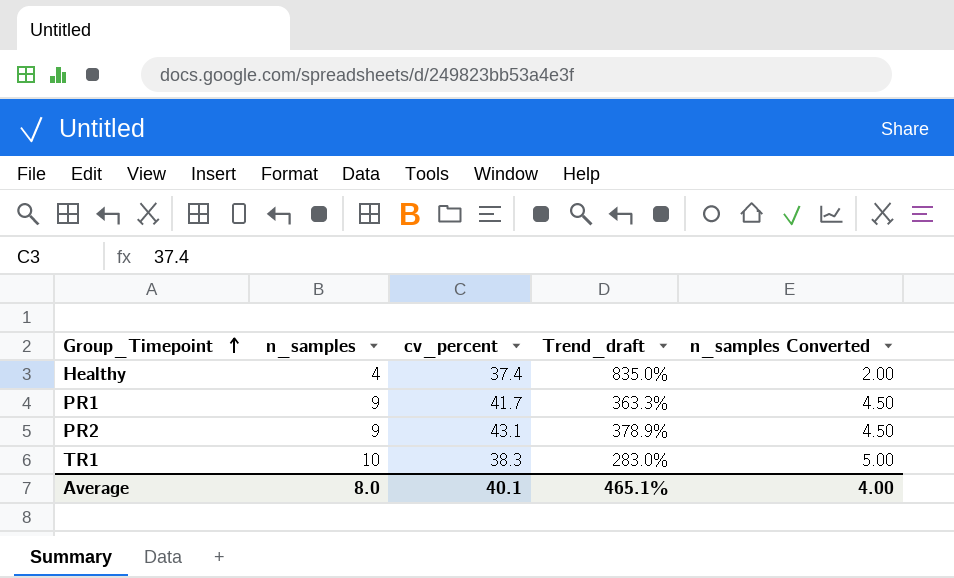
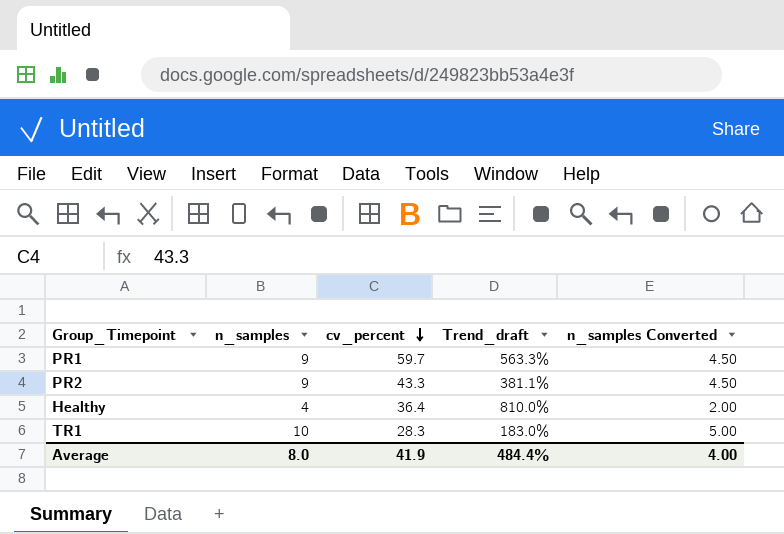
row order: Group_Timepoint ascending -> cv_percent descending
PR1 | cv_percent: 41.7 -> 59.7
PR1 | Trend_draft: 363.3% -> 563.3%
PR2 | cv_percent: 43.1 -> 43.3
PR2 | Trend_draft: 378.9% -> 381.1%
Healthy | cv_percent: 37.4 -> 36.4
Healthy | Trend_draft: 835.0% -> 810.0%
TR1 | cv_percent: 38.3 -> 28.3
TR1 | Trend_draft: 283.0% -> 183.0%
Average | cv_percent: 40.1 -> 41.9
Average | Trend_draft: 465.1% -> 484.4%

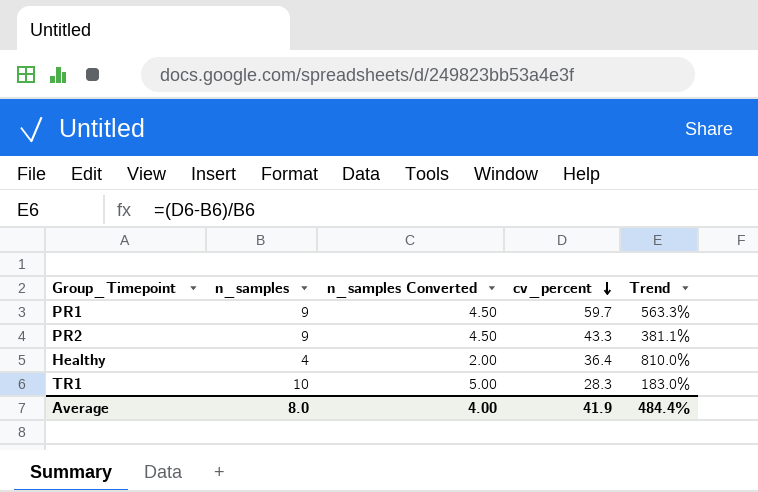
column n_samples Converted | position: 5 -> 3
column name: Trend_draft -> Trend

